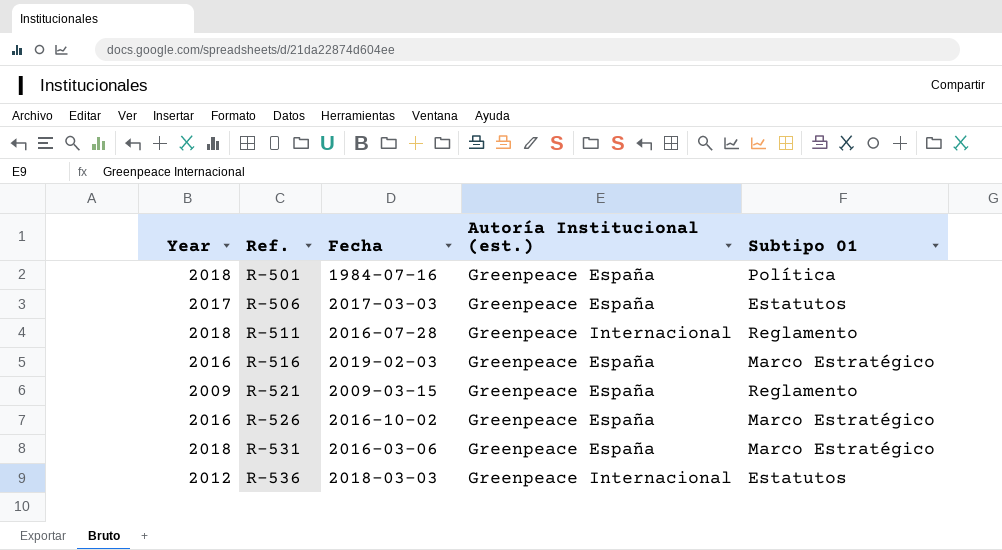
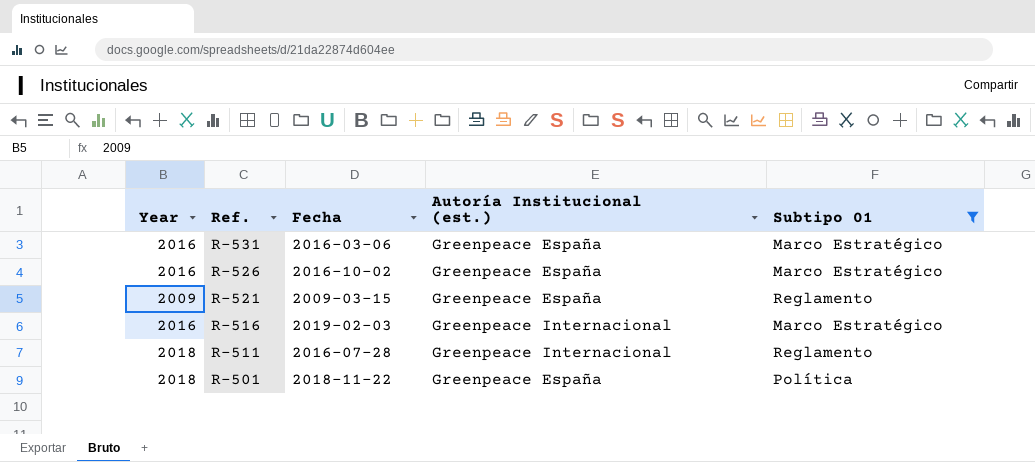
filter: none -> Subtipo 01 != Estatutos
row order: Ref. ascending -> Ref. descending
R-531 | Year: 2018 -> 2016
R-516 | Autoría Institucional (est.): Greenpeace España -> Greenpeace Internacional
R-501 | Fecha: 1984-07-16 -> 2018-11-22

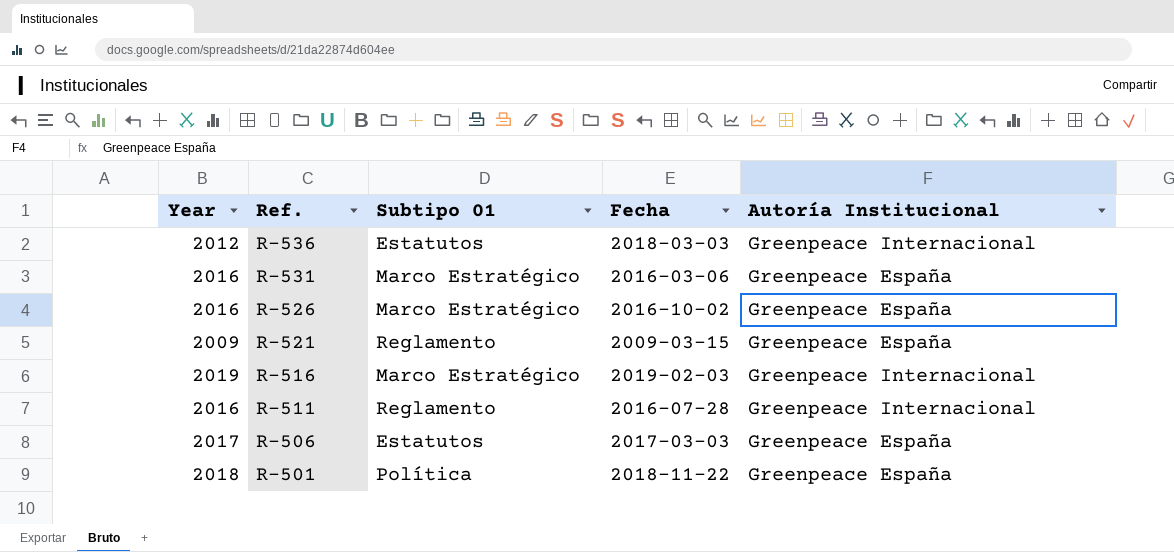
filter: Subtipo 01 != Estatutos -> none
column Subtipo 01 | position: 5 -> 3
column name: Autoría Institucional (est.) -> Autoría Institucional
R-516 | Year: 2016 -> 2019
R-511 | Year: 2018 -> 2016

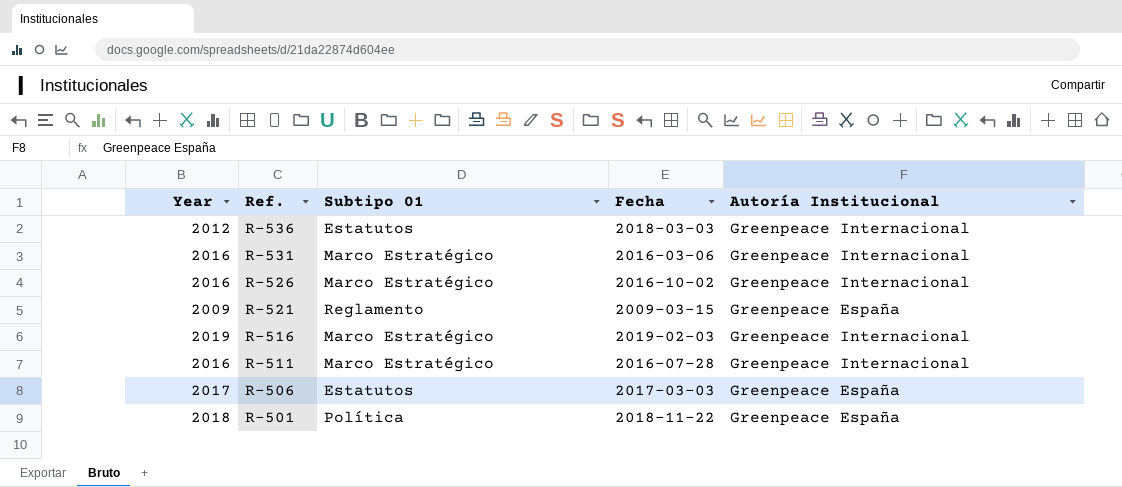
R-531 | Autoría Institucional: Greenpeace España -> Greenpeace Internacional
R-526 | Autoría Institucional: Greenpeace España -> Greenpeace Internacional
R-511 | Subtipo 01: Reglamento -> Marco Estratégico

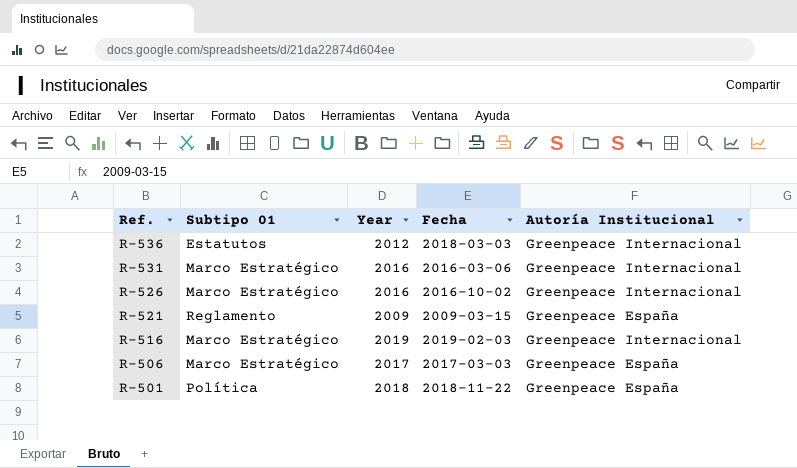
column Year | position: 1 -> 3
row R-511: 2016 | Marco Estratégico | 2016-07-28 | Greenpeace Internacional -> none
R-506 | Subtipo 01: Estatutos -> Marco Estratégico

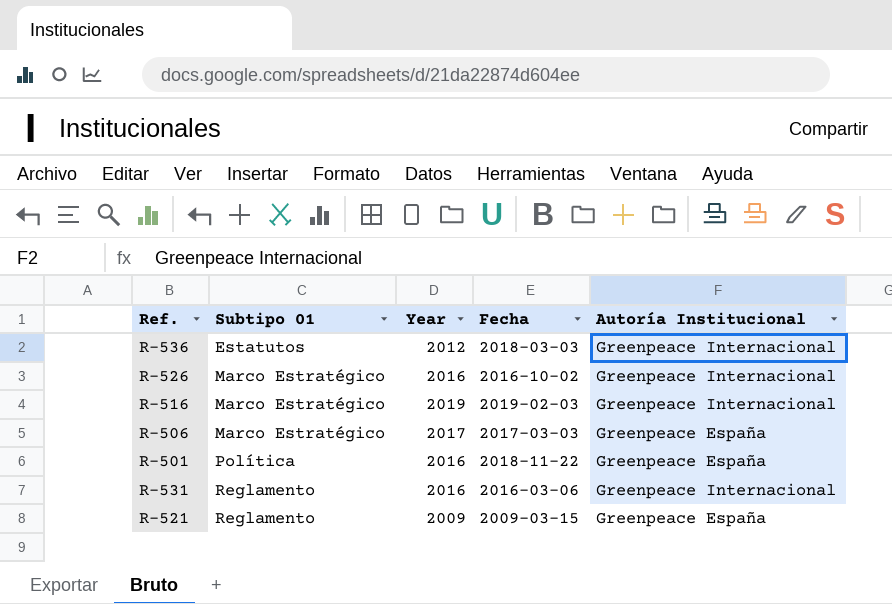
row order: Ref. descending -> Subtipo 01 ascending
R-501 | Year: 2018 -> 2016
R-531 | Subtipo 01: Marco Estratégico -> Reglamento

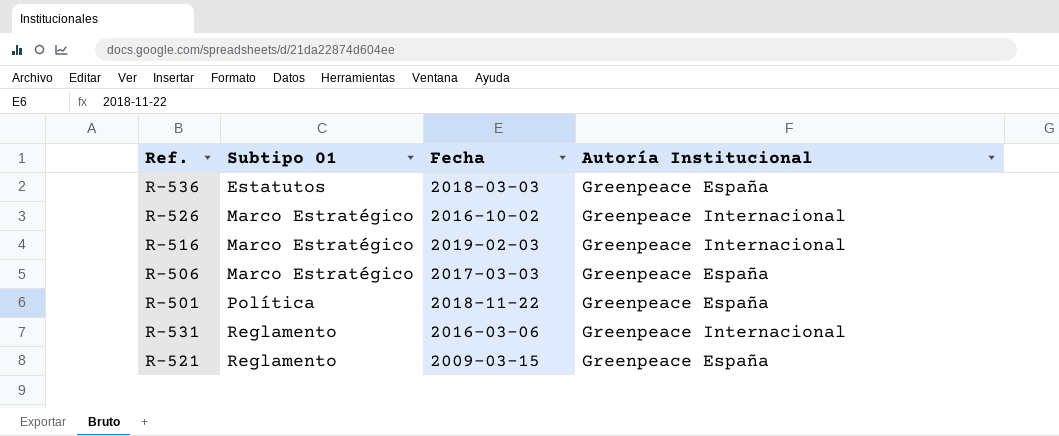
column Year | position: 3 -> none
R-536 | Autoría Institucional: Greenpeace Internacional -> Greenpeace España

